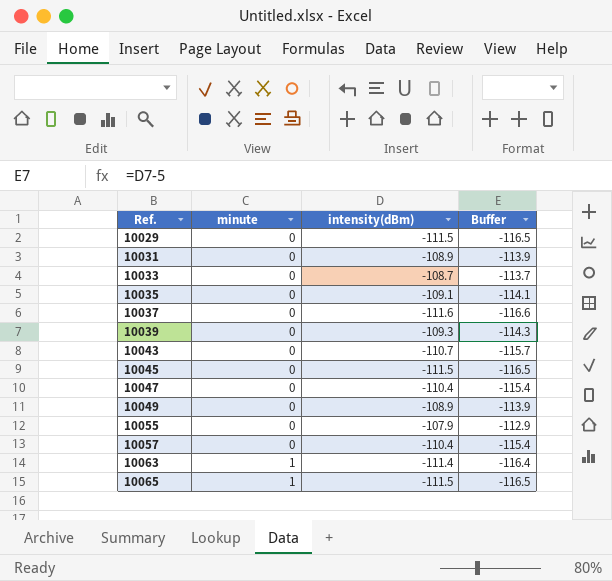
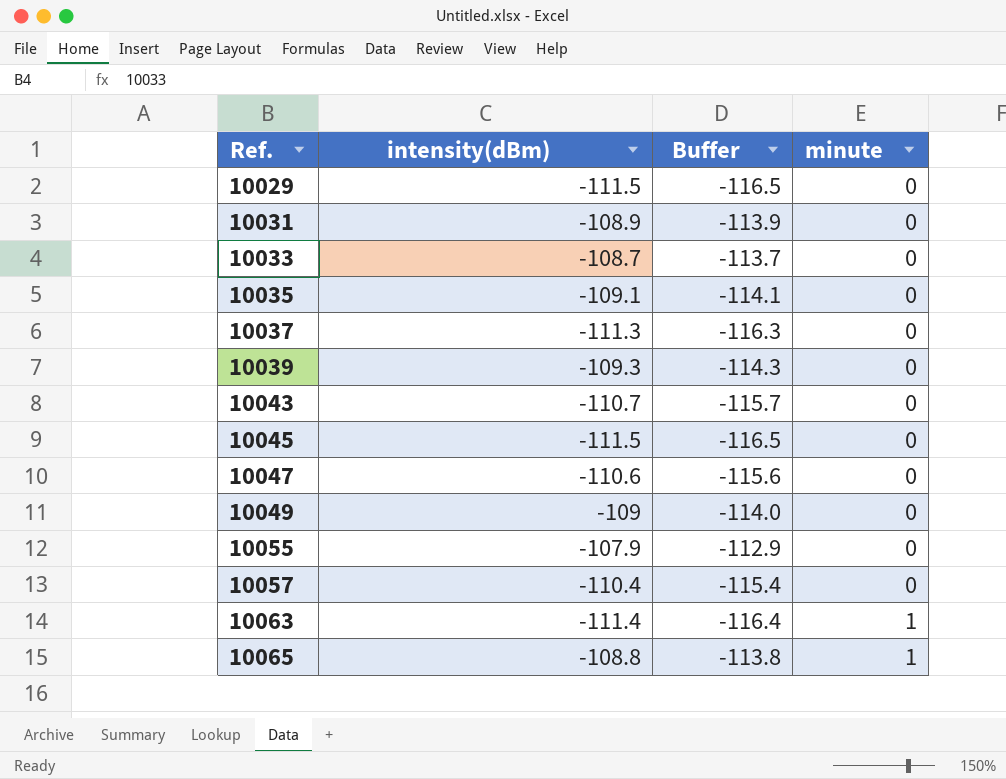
column minute | position: 2 -> 4
10037 | intensity(dBm): -111.6 -> -111.3
10037 | Buffer: -116.6 -> -116.3
10047 | intensity(dBm): -110.4 -> -110.6
10047 | Buffer: -115.4 -> -115.6
10049 | intensity(dBm): -108.9 -> -109
10049 | Buffer: -113.9 -> -114.0
10065 | intensity(dBm): -111.5 -> -108.8
10065 | Buffer: -116.5 -> -113.8

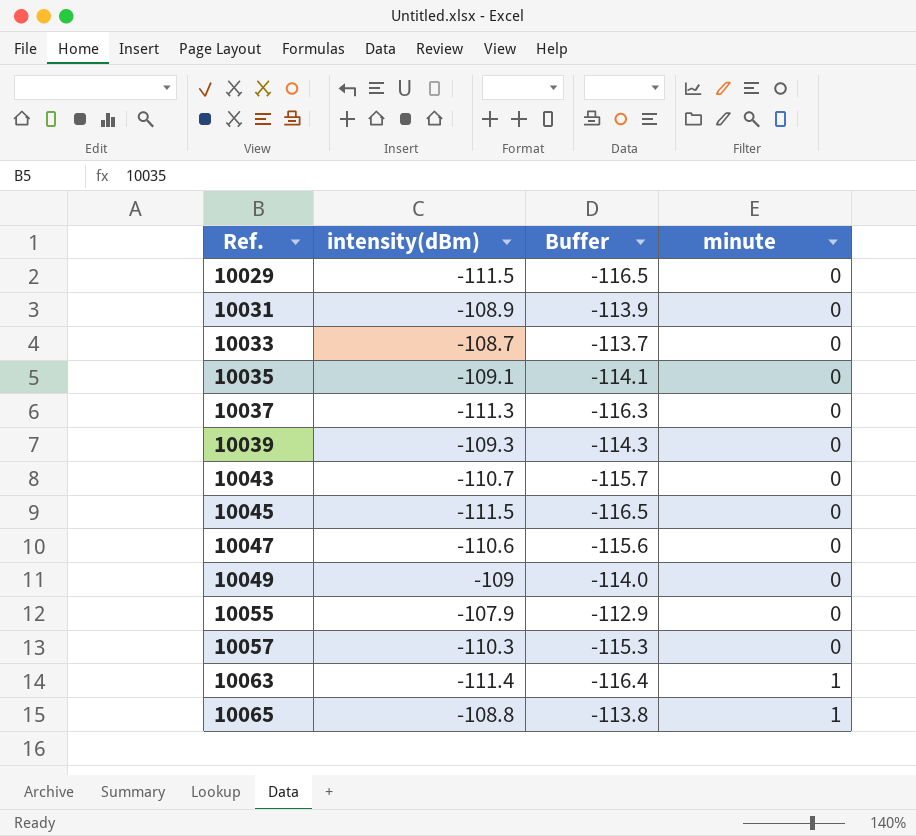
10057 | intensity(dBm): -110.4 -> -110.3
10057 | Buffer: -115.4 -> -115.3

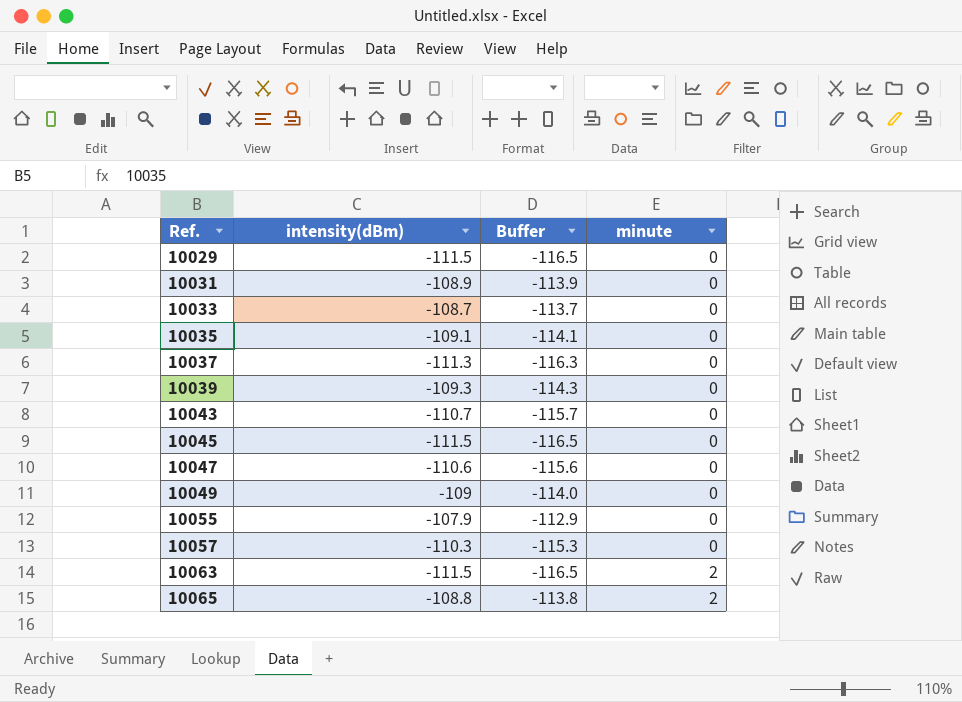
10063 | intensity(dBm): -111.4 -> -111.5
10063 | Buffer: -116.4 -> -116.5
10063 | minute: 1 -> 2
10065 | minute: 1 -> 2

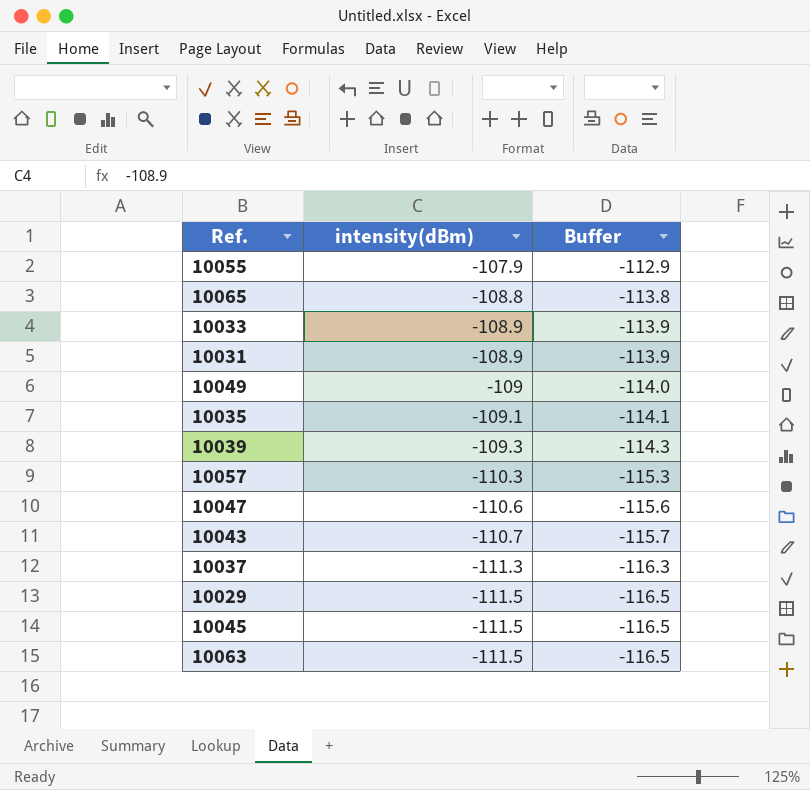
row order: Ref. ascending -> intensity(dBm) descending
column minute | position: 4 -> none
10033 | intensity(dBm): -108.7 -> -108.9
10033 | Buffer: -113.7 -> -113.9

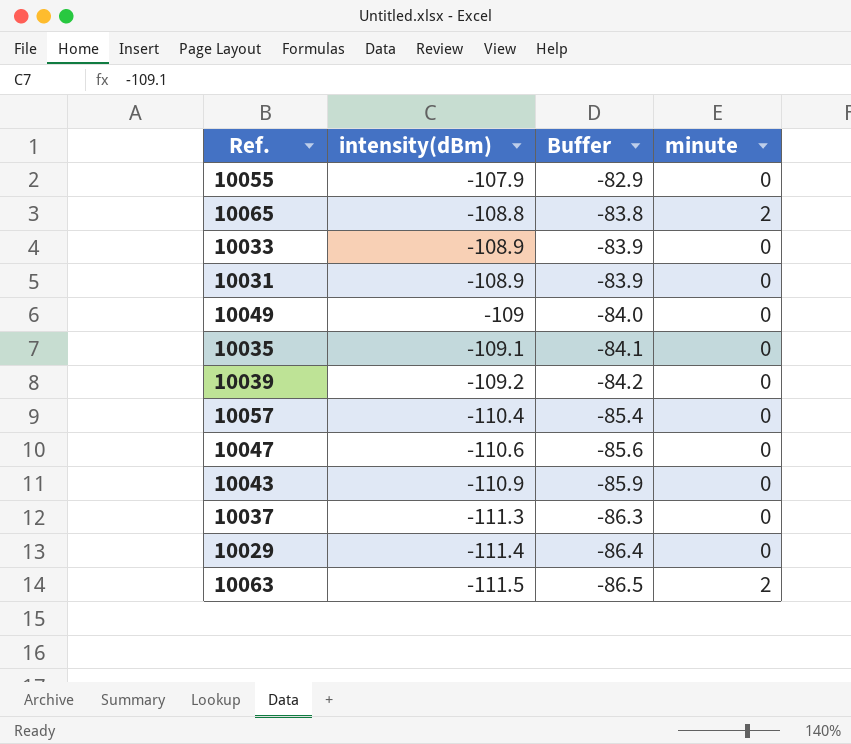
column Buffer | formula: [intensity(dBm)] - 5 -> [intensity(dBm)] + 25
column minute | position: none -> 4
row 10045: -111.5 | -116.5 -> none
10039 | intensity(dBm): -109.3 -> -109.2
10057 | intensity(dBm): -110.3 -> -110.4
10043 | intensity(dBm): -110.7 -> -110.9
10029 | intensity(dBm): -111.5 -> -111.4

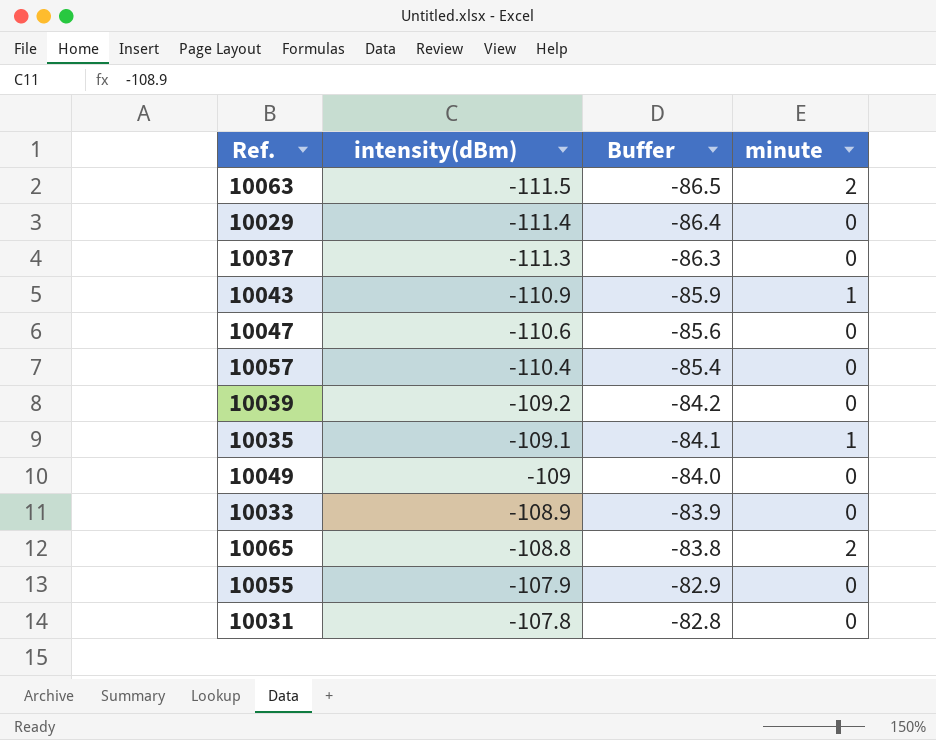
row order: intensity(dBm) descending -> intensity(dBm) ascending
10043 | minute: 0 -> 1
10035 | minute: 0 -> 1
10031 | intensity(dBm): -108.9 -> -107.8
10031 | Buffer: -83.9 -> -82.8

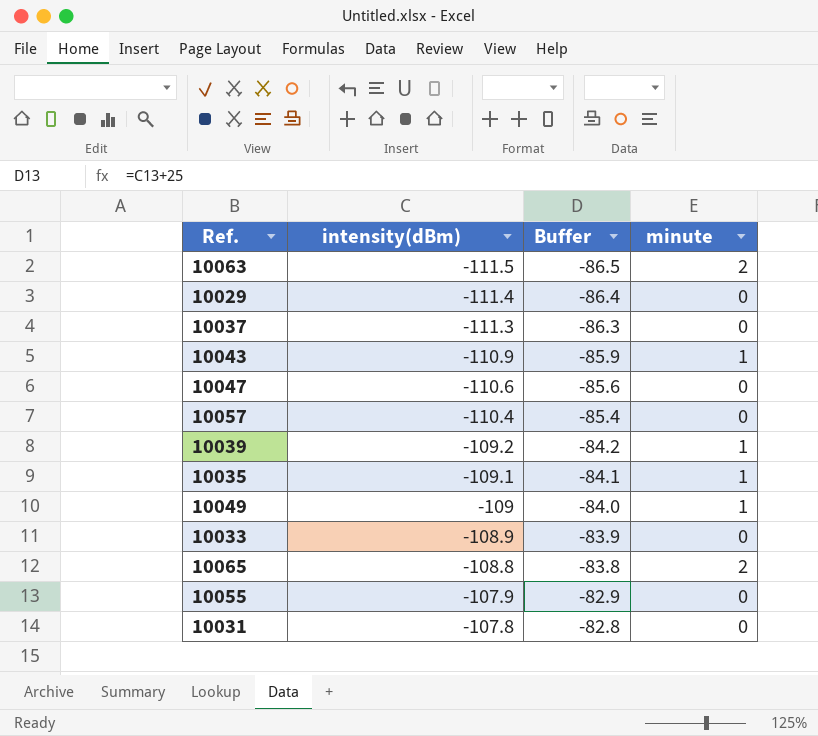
10039 | minute: 0 -> 1
10049 | minute: 0 -> 1

